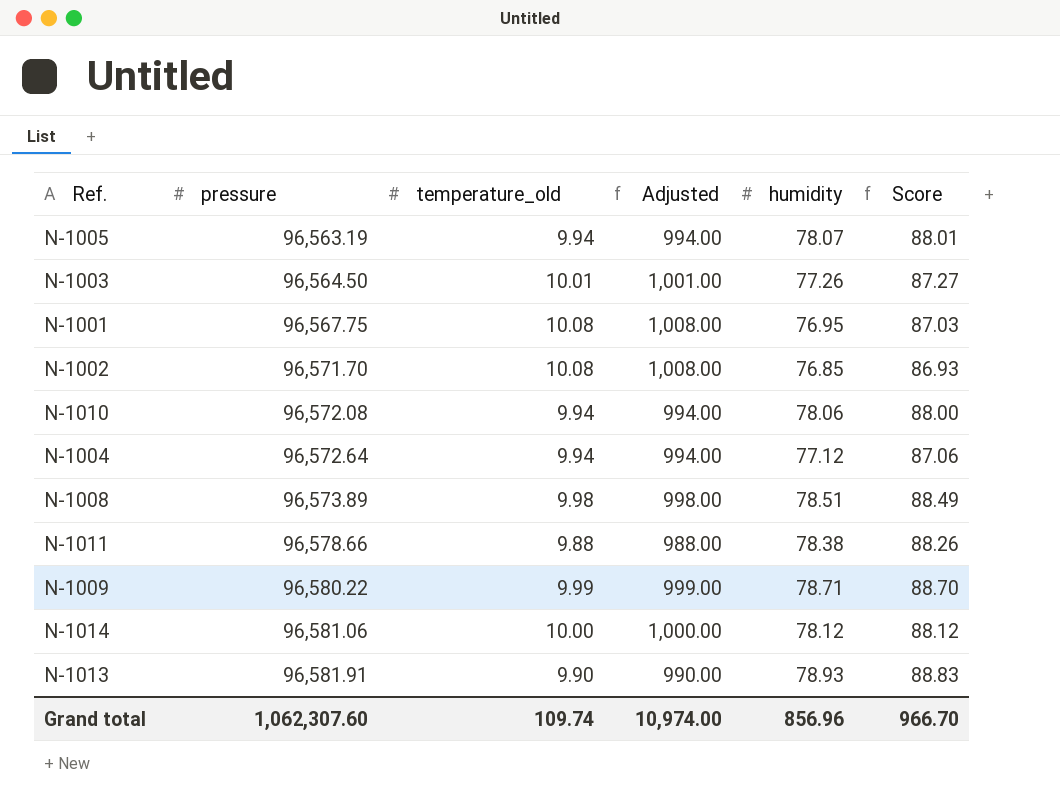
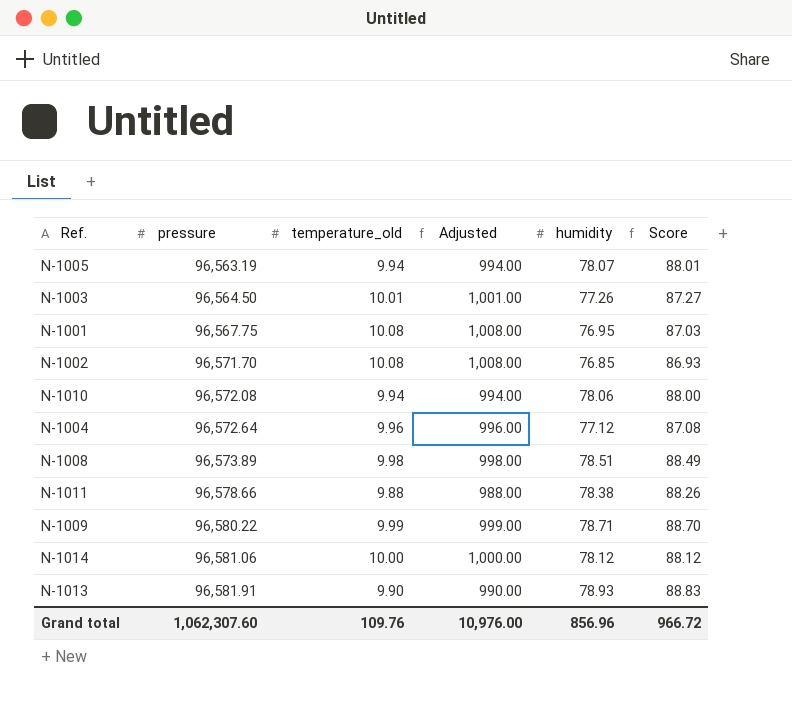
N-1004 | temperature_old: 9.94 -> 9.96
N-1004 | Adjusted: 994.00 -> 996.00
N-1004 | Score: 87.06 -> 87.08
Grand total | temperature_old: 109.74 -> 109.76
Grand total | Adjusted: 10,974.00 -> 10,976.00
Grand total | Score: 966.70 -> 966.72

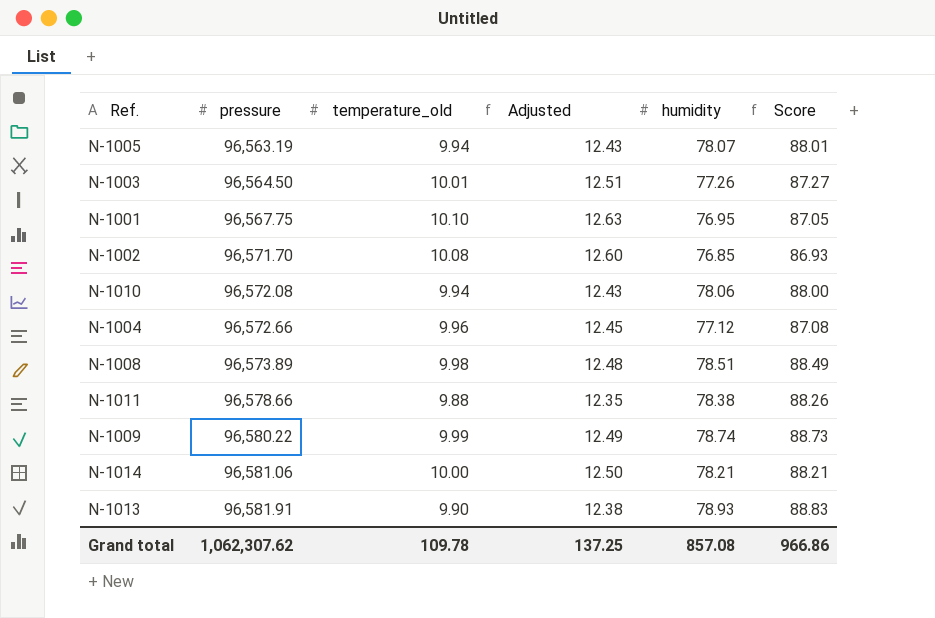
column Adjusted | formula: [temperature_old] * 100 -> [temperature_old] * 1.25
N-1001 | temperature_old: 10.08 -> 10.10
N-1001 | Score: 87.03 -> 87.05
N-1004 | pressure: 96,572.64 -> 96,572.66
N-1009 | humidity: 78.71 -> 78.74
N-1009 | Score: 88.70 -> 88.73
N-1014 | humidity: 78.12 -> 78.21
N-1014 | Score: 88.12 -> 88.21
Grand total | pressure: 1,062,307.60 -> 1,062,307.62
Grand total | temperature_old: 109.76 -> 109.78
Grand total | Adjusted: 10,976.00 -> 137.25
Grand total | humidity: 856.96 -> 857.08
Grand total | Score: 966.72 -> 966.86

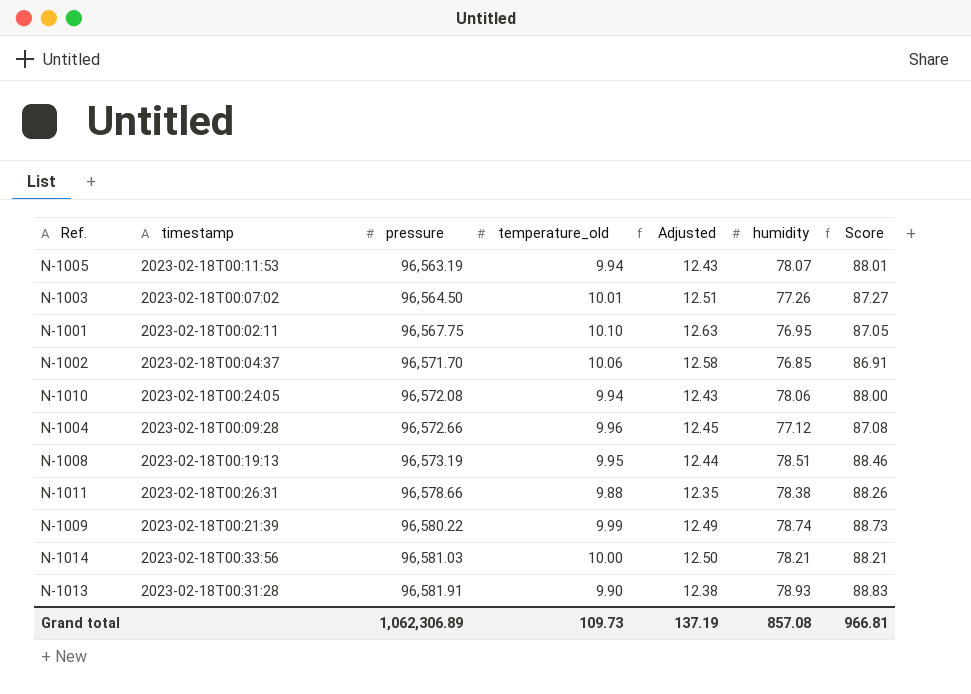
column timestamp | position: none -> 2
N-1002 | temperature_old: 10.08 -> 10.06
N-1002 | Adjusted: 12.60 -> 12.58
N-1002 | Score: 86.93 -> 86.91
N-1008 | pressure: 96,573.89 -> 96,573.19
N-1008 | temperature_old: 9.98 -> 9.95
N-1008 | Adjusted: 12.48 -> 12.44
N-1008 | Score: 88.49 -> 88.46
N-1014 | pressure: 96,581.06 -> 96,581.03
Grand total | pressure: 1,062,307.62 -> 1,062,306.89
Grand total | temperature_old: 109.78 -> 109.73
Grand total | Adjusted: 137.25 -> 137.19
Grand total | Score: 966.86 -> 966.81

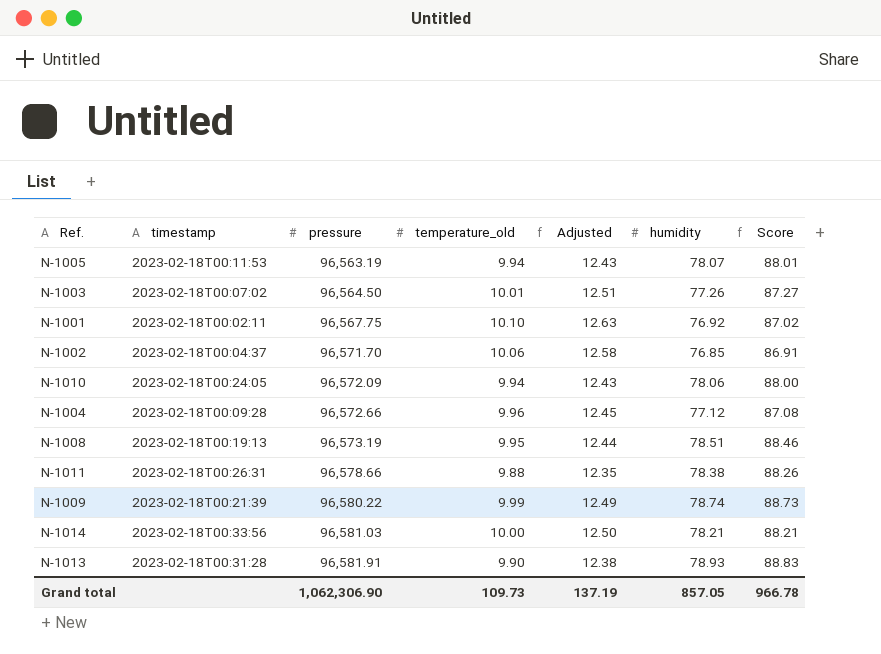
N-1001 | humidity: 76.95 -> 76.92
N-1001 | Score: 87.05 -> 87.02
N-1010 | pressure: 96,572.08 -> 96,572.09
Grand total | pressure: 1,062,306.89 -> 1,062,306.90
Grand total | humidity: 857.08 -> 857.05
Grand total | Score: 966.81 -> 966.78

